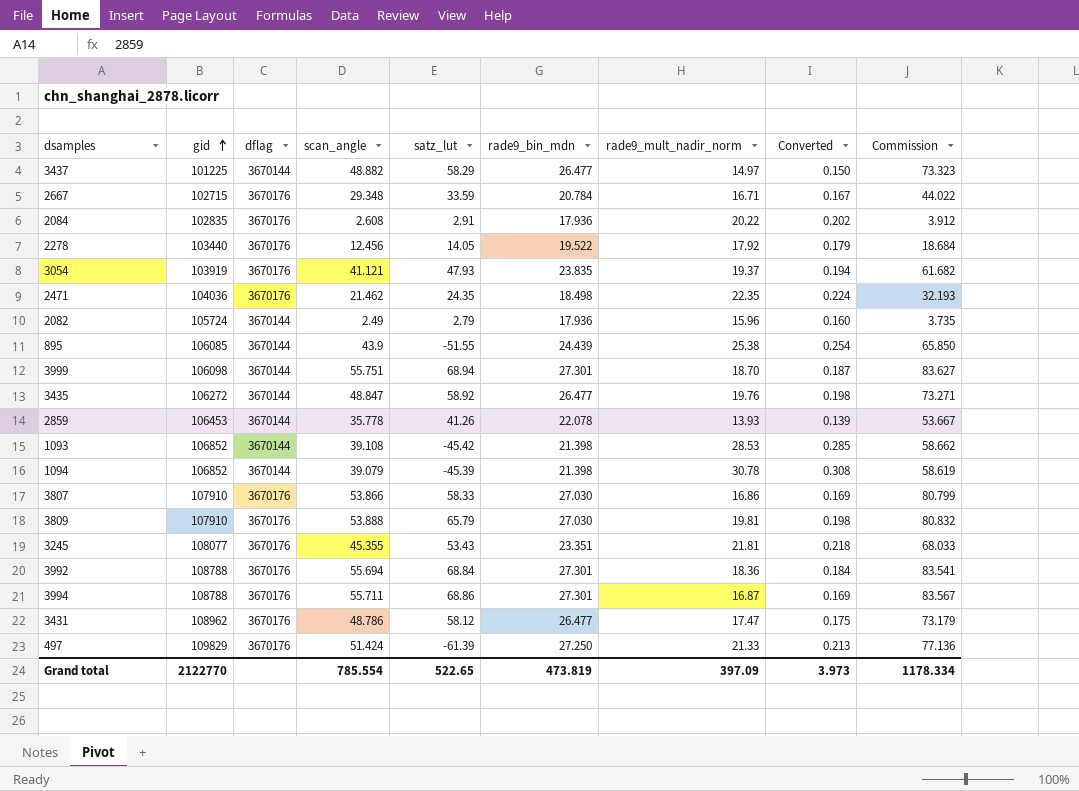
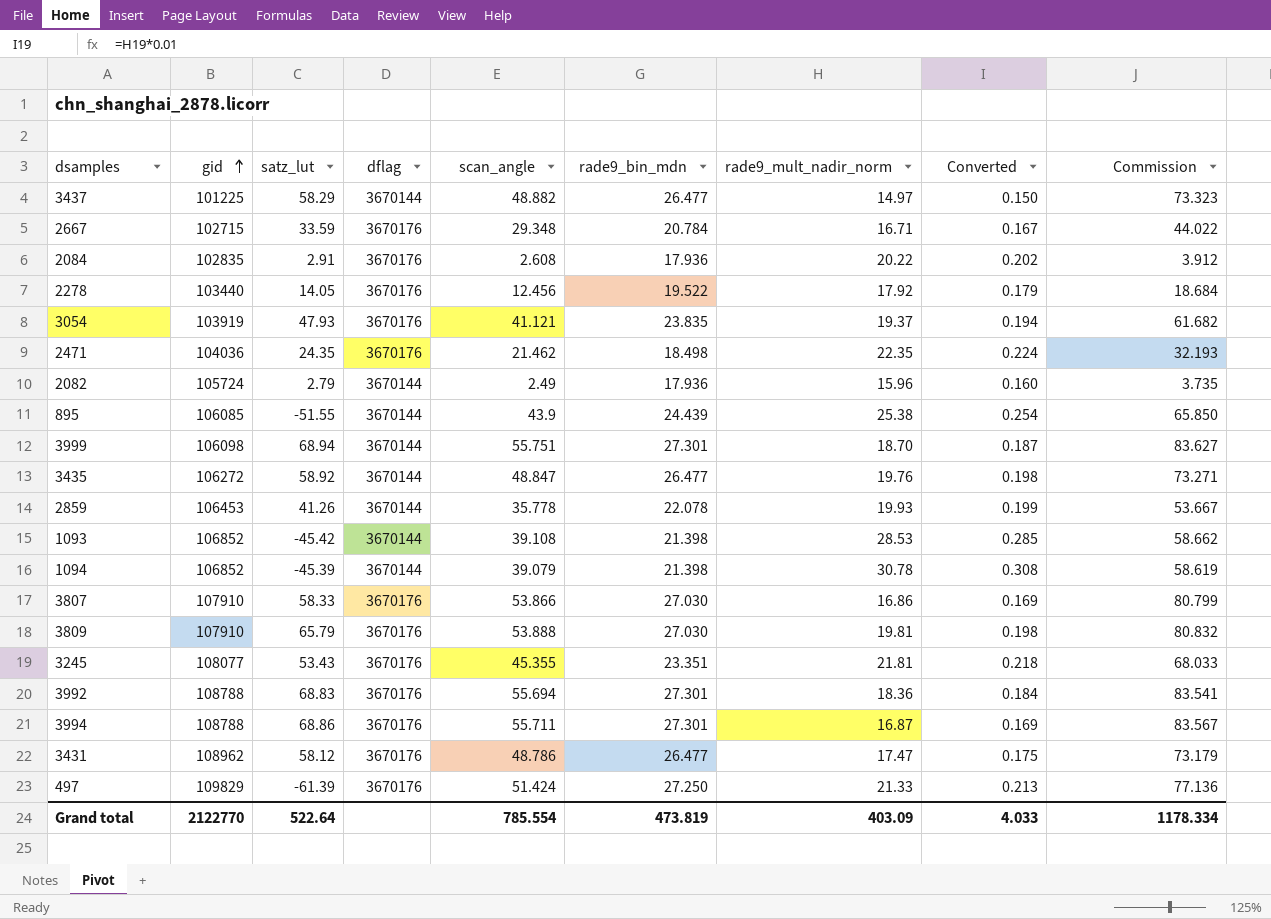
column satz_lut | position: 5 -> 3
2859 | rade9_mult_nadir_norm: 13.93 -> 19.93
2859 | Converted: 0.139 -> 0.199
3992 | satz_lut: 68.84 -> 68.83
Grand total | satz_lut: 522.65 -> 522.64
Grand total | rade9_mult_nadir_norm: 397.09 -> 403.09
Grand total | Converted: 3.973 -> 4.033

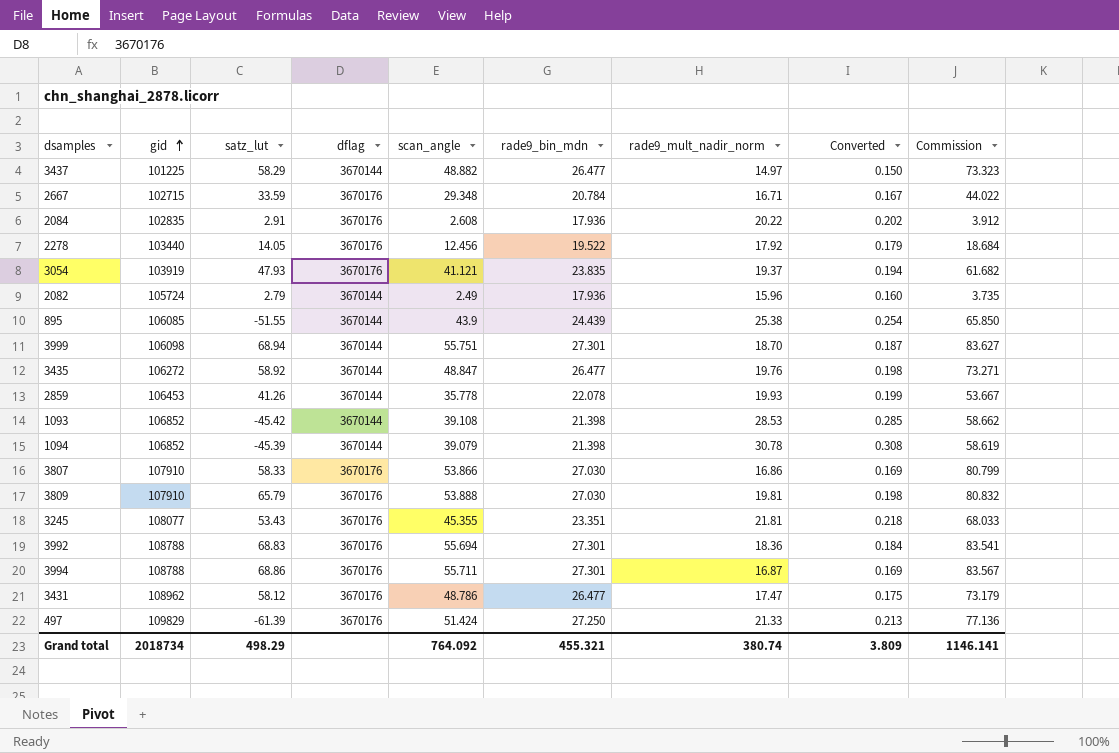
row 2471: 104036 | 24.35 | 3670176 | 21.462 | 18.498 | 22.35 | 0.224 | 32.193 -> none
Grand total | gid: 2122770 -> 2018734
Grand total | satz_lut: 522.64 -> 498.29
Grand total | scan_angle: 785.554 -> 764.092
Grand total | rade9_bin_mdn: 473.819 -> 455.321
Grand total | rade9_mult_nadir_norm: 403.09 -> 380.74
Grand total | Converted: 4.033 -> 3.809
Grand total | Commission: 1178.334 -> 1146.141

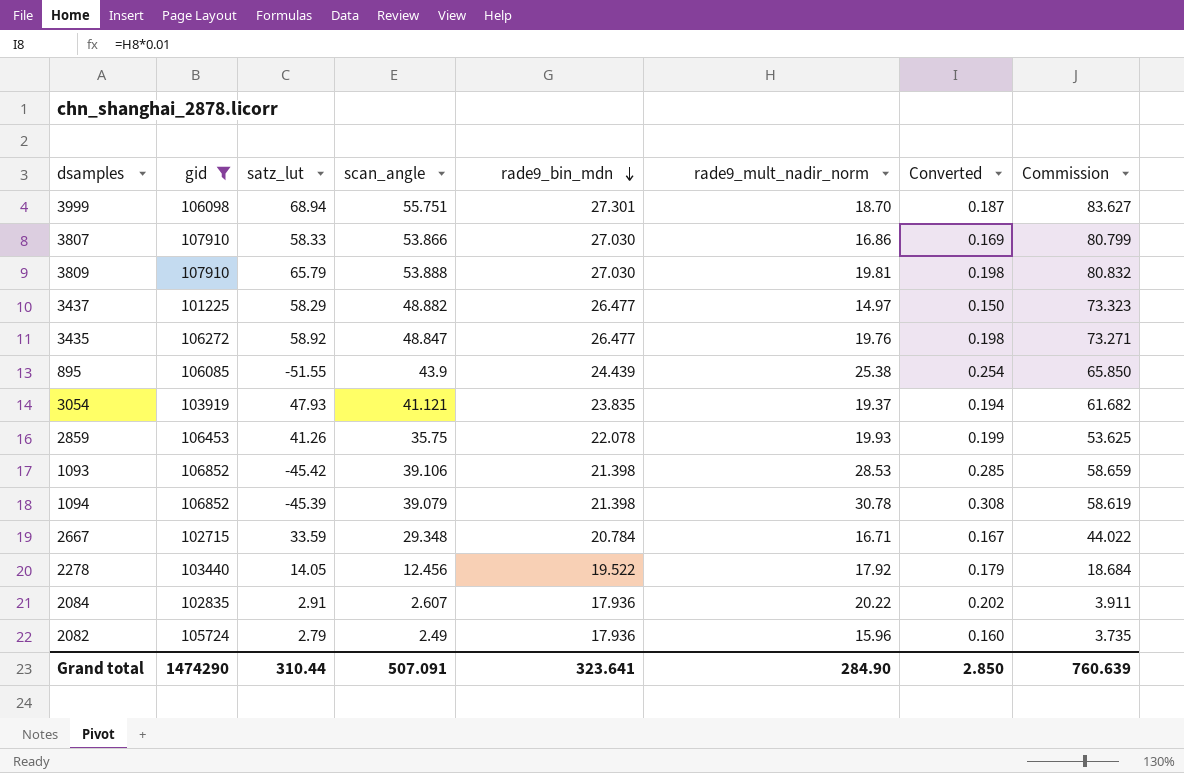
filter: none -> gid <= 107910
row order: gid ascending -> rade9_bin_mdn descending
column dflag | position: 4 -> none
2859 | scan_angle: 35.778 -> 35.75
2859 | Commission: 53.667 -> 53.625
1093 | scan_angle: 39.108 -> 39.106
1093 | Commission: 58.662 -> 58.659
2084 | scan_angle: 2.608 -> 2.607
2084 | Commission: 3.912 -> 3.911
Grand total | gid: 2018734 -> 1474290
Grand total | satz_lut: 498.29 -> 310.44
Grand total | scan_angle: 764.092 -> 507.091
Grand total | rade9_bin_mdn: 455.321 -> 323.641
Grand total | rade9_mult_nadir_norm: 380.74 -> 284.90
Grand total | Converted: 3.809 -> 2.850
Grand total | Commission: 1146.141 -> 760.639

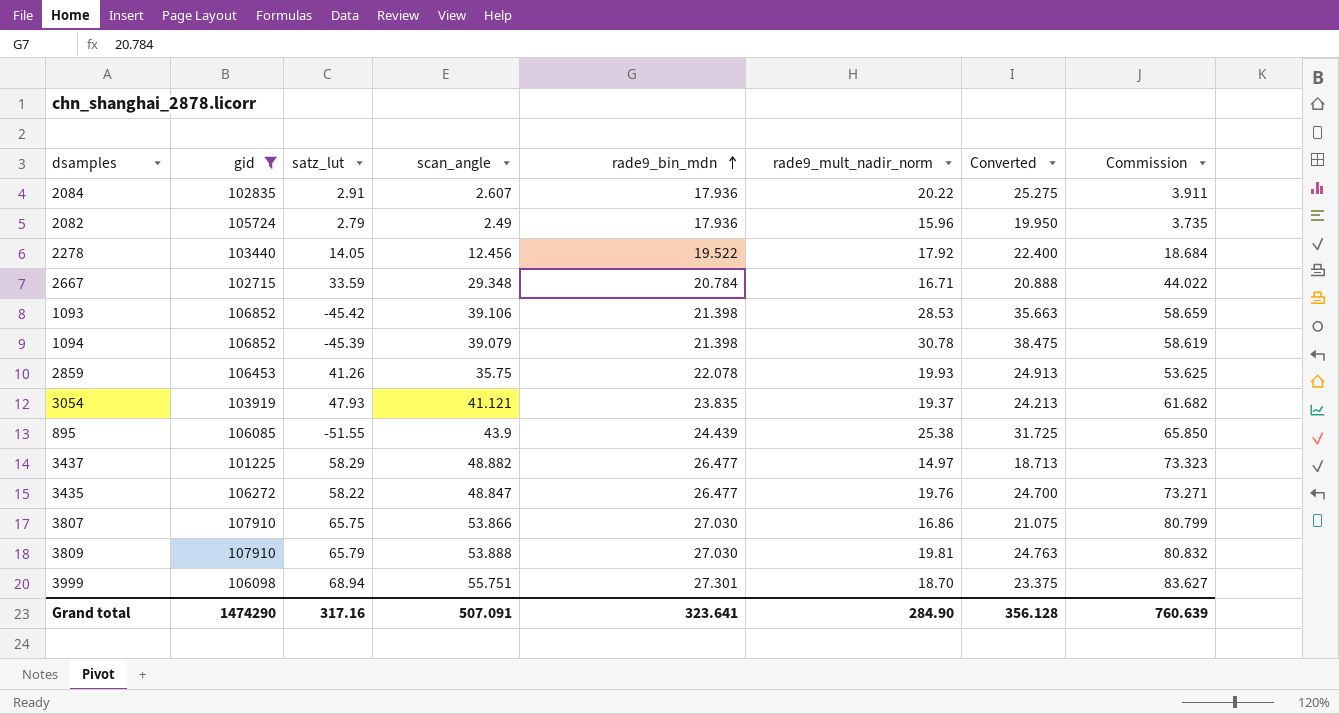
row order: rade9_bin_mdn descending -> rade9_bin_mdn ascending
column Converted | formula: [rade9_mult_nadir_norm] * 0.01 -> [rade9_mult_nadir_norm] * 1.25
3435 | satz_lut: 58.92 -> 58.22
3807 | satz_lut: 58.33 -> 65.75
Grand total | satz_lut: 310.44 -> 317.16
Grand total | Converted: 2.850 -> 356.128

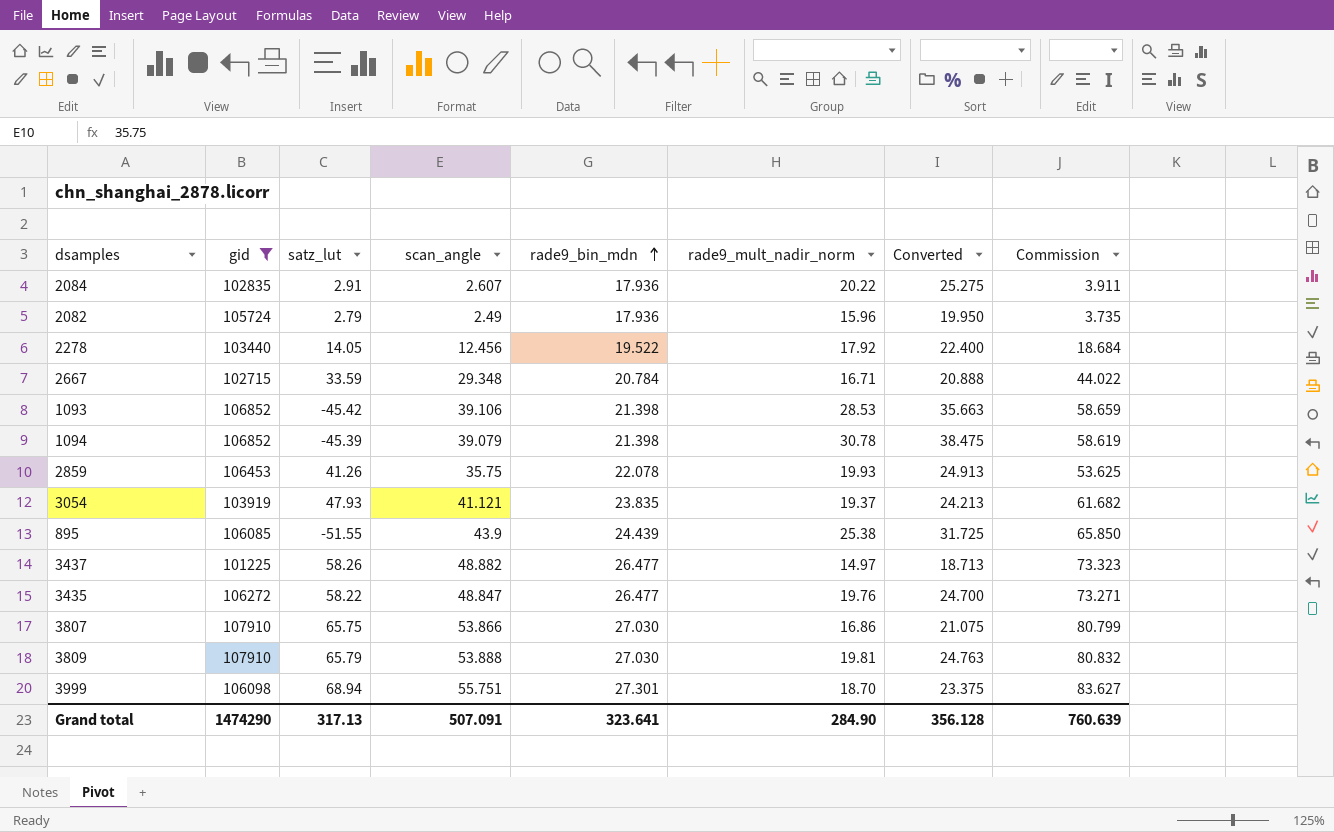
3437 | satz_lut: 58.29 -> 58.26
Grand total | satz_lut: 317.16 -> 317.13

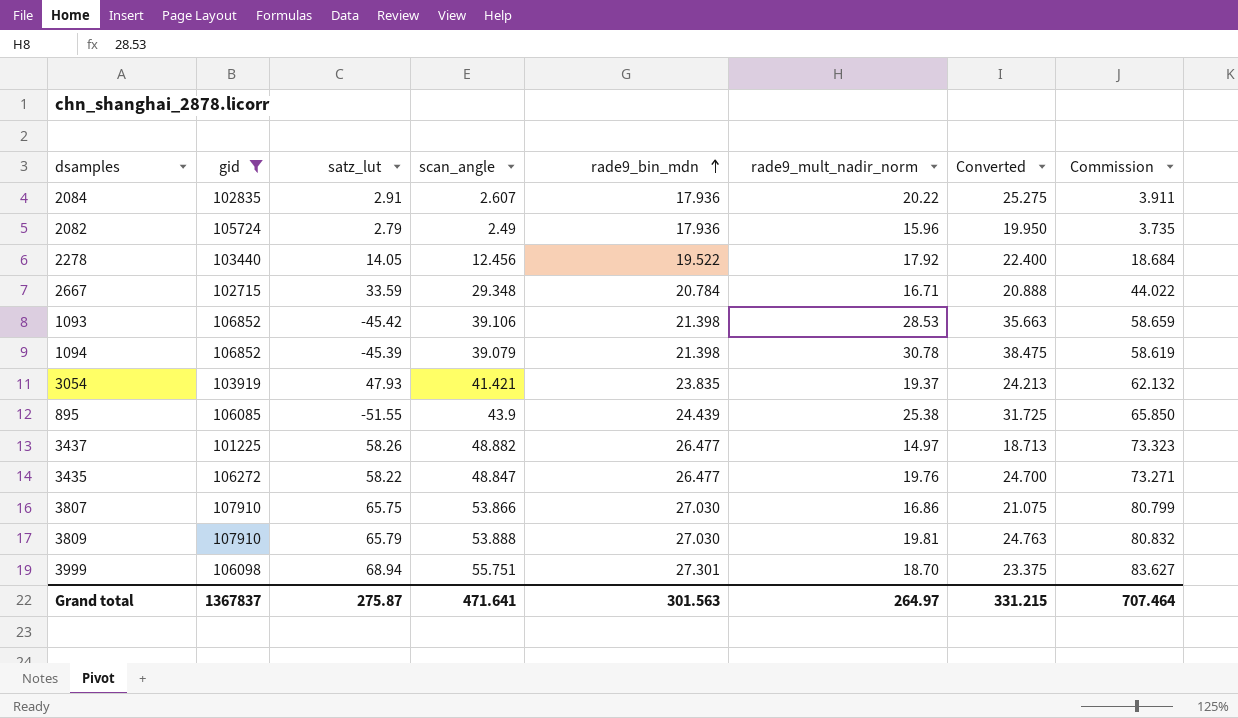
row 2859: 106453 | 41.26 | 35.75 | 22.078 | 19.93 | 24.913 | 53.625 -> none
3054 | scan_angle: 41.121 -> 41.421
3054 | Commission: 61.682 -> 62.132
Grand total | gid: 1474290 -> 1367837
Grand total | satz_lut: 317.13 -> 275.87
Grand total | scan_angle: 507.091 -> 471.641
Grand total | rade9_bin_mdn: 323.641 -> 301.563
Grand total | rade9_mult_nadir_norm: 284.90 -> 264.97
Grand total | Converted: 356.128 -> 331.215
Grand total | Commission: 760.639 -> 707.464

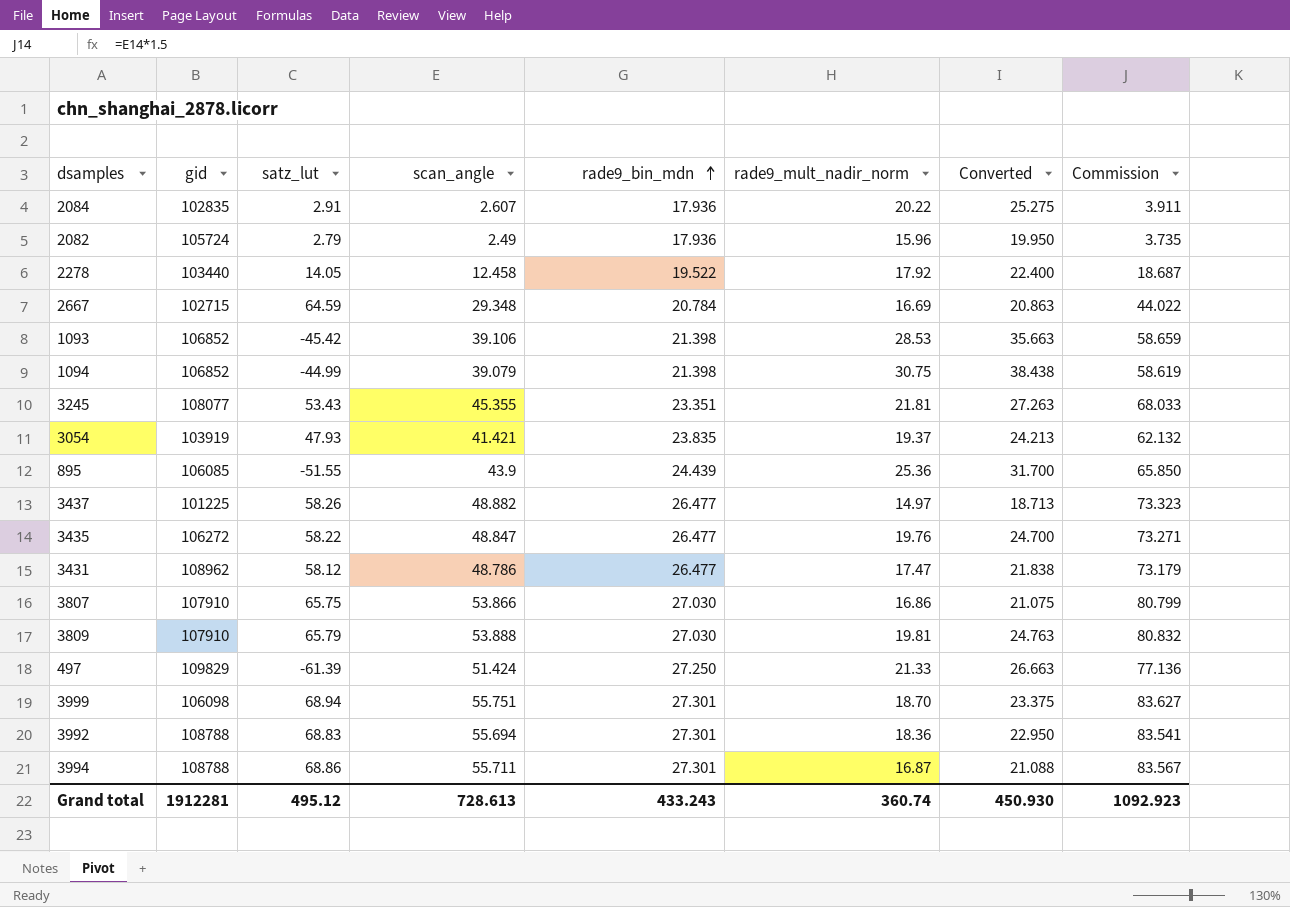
filter: gid <= 107910 -> none
2278 | scan_angle: 12.456 -> 12.458
2278 | Commission: 18.684 -> 18.687
2667 | satz_lut: 33.59 -> 64.59
2667 | rade9_mult_nadir_norm: 16.71 -> 16.69
2667 | Converted: 20.888 -> 20.863
1094 | satz_lut: -45.39 -> -44.99
1094 | rade9_mult_nadir_norm: 30.78 -> 30.75
1094 | Converted: 38.475 -> 38.438
895 | rade9_mult_nadir_norm: 25.38 -> 25.36
895 | Converted: 31.725 -> 31.700
Grand total | gid: 1367837 -> 1912281
Grand total | satz_lut: 275.87 -> 495.12
Grand total | scan_angle: 471.641 -> 728.613
Grand total | rade9_bin_mdn: 301.563 -> 433.243
Grand total | rade9_mult_nadir_norm: 264.97 -> 360.74
Grand total | Converted: 331.215 -> 450.930
Grand total | Commission: 707.464 -> 1092.923

